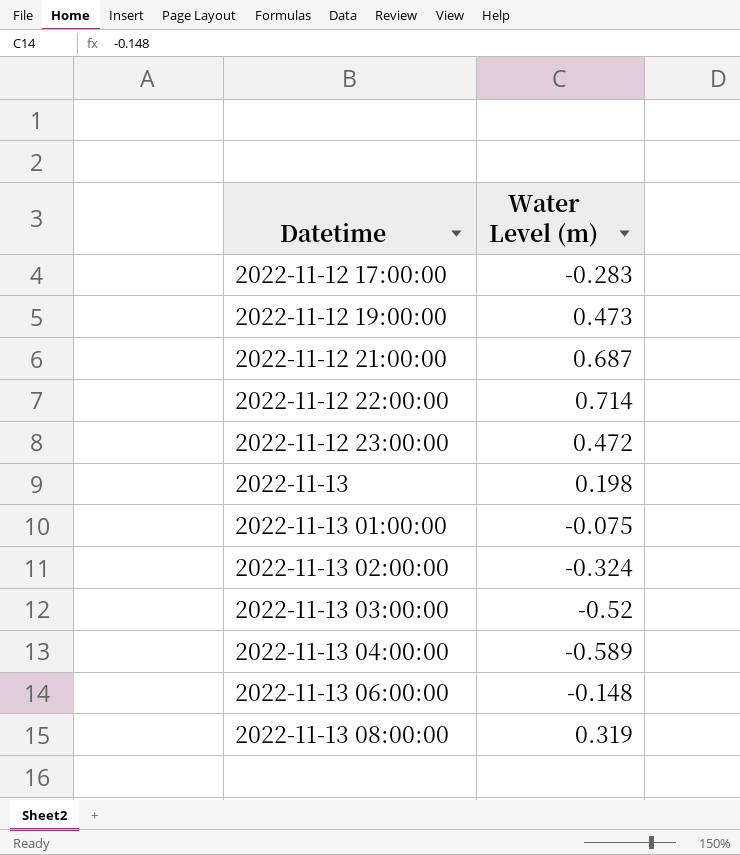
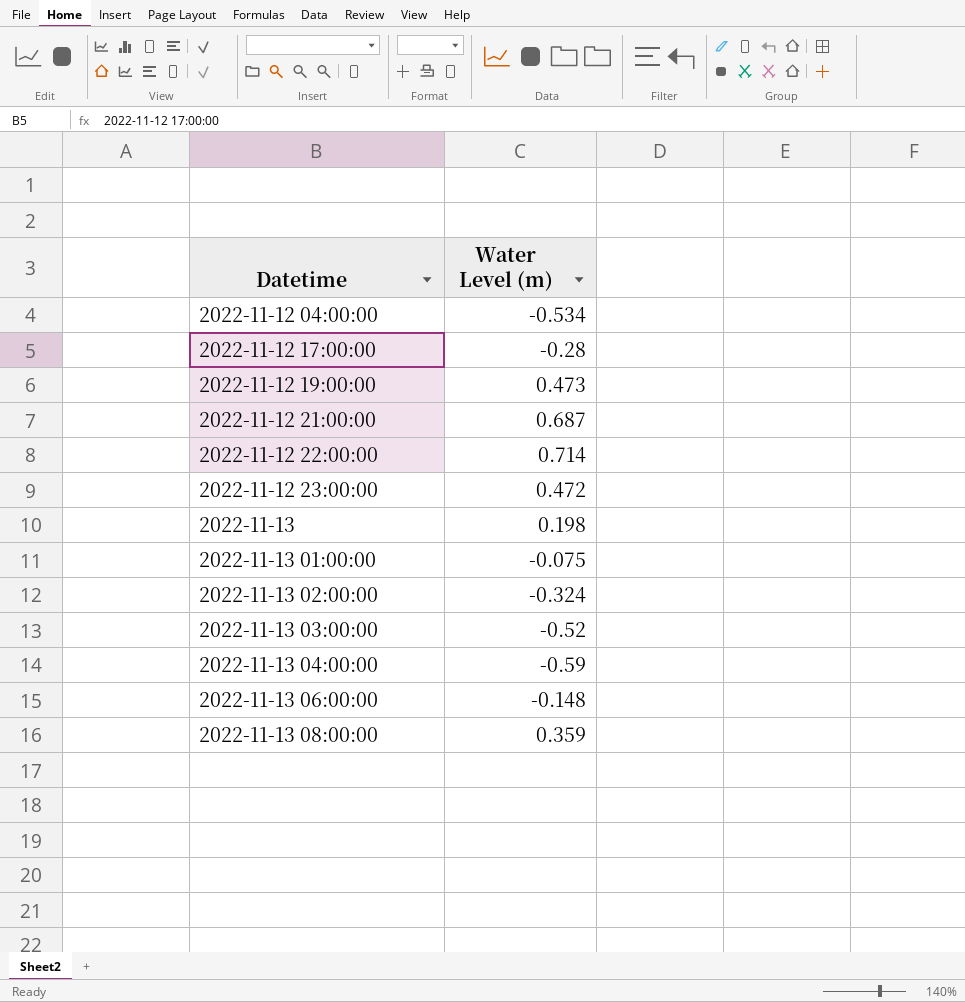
row 2022-11-12 04:00:00: none -> -0.534
2022-11-12 17:00:00 | Water Level (m): -0.283 -> -0.28
2022-11-13 04:00:00 | Water Level (m): -0.589 -> -0.59
2022-11-13 08:00:00 | Water Level (m): 0.319 -> 0.359

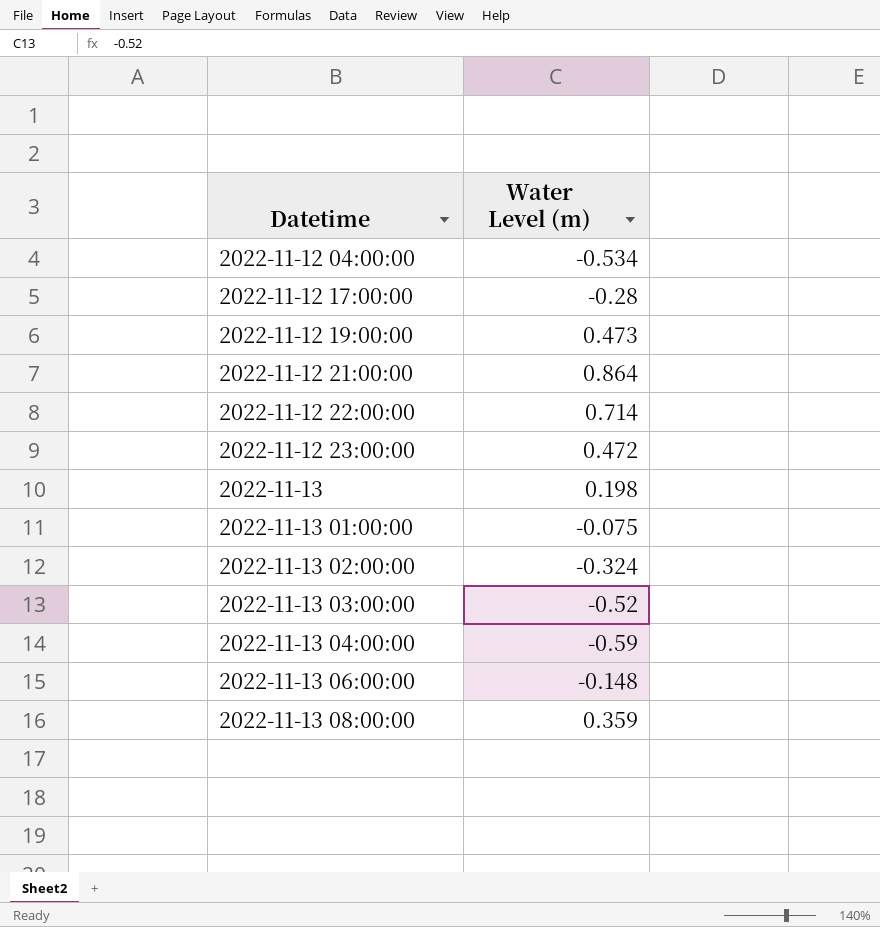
2022-11-12 21:00:00 | Water Level (m): 0.687 -> 0.864

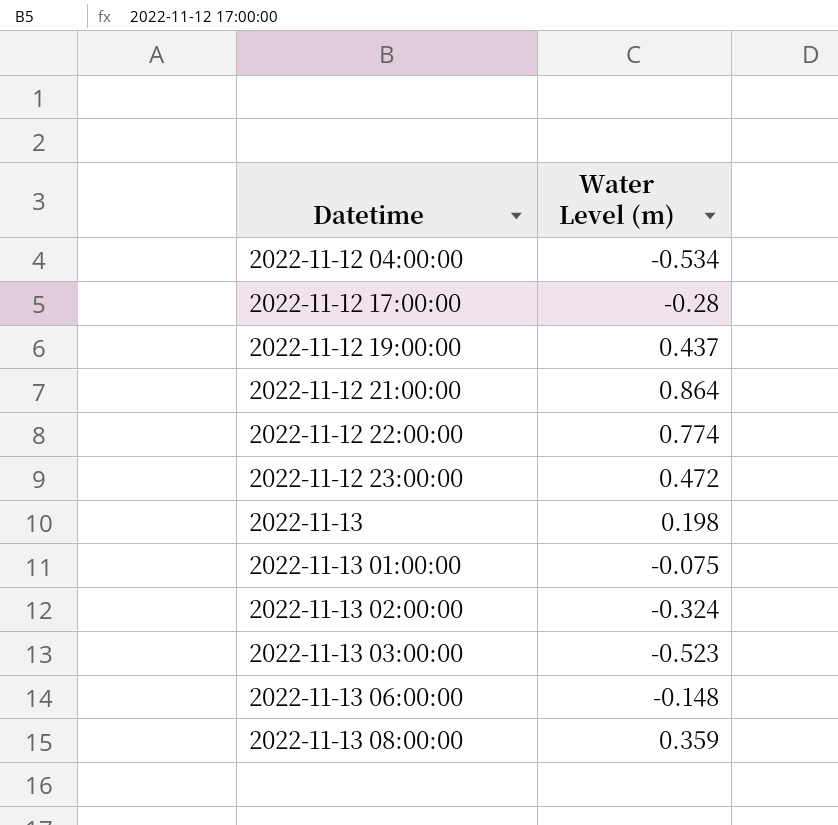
row 2022-11-13 04:00:00: -0.59 -> none
2022-11-12 19:00:00 | Water Level (m): 0.473 -> 0.437
2022-11-12 22:00:00 | Water Level (m): 0.714 -> 0.774
2022-11-13 03:00:00 | Water Level (m): -0.52 -> -0.523

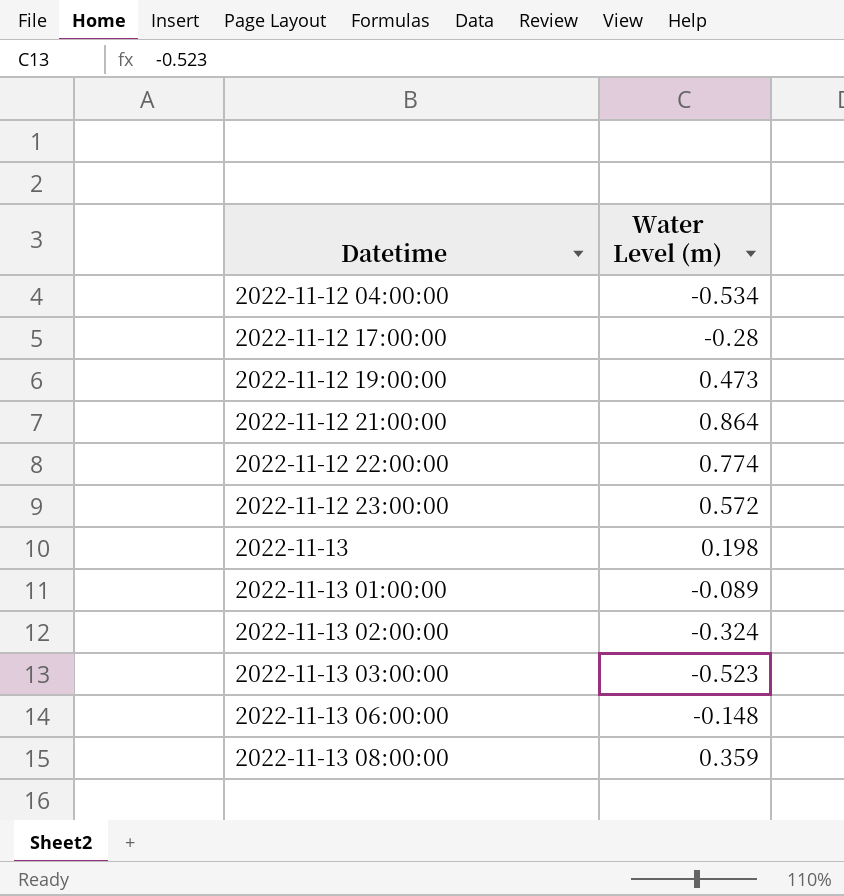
2022-11-12 19:00:00 | Water Level (m): 0.437 -> 0.473
2022-11-12 23:00:00 | Water Level (m): 0.472 -> 0.572
2022-11-13 01:00:00 | Water Level (m): -0.075 -> -0.089

